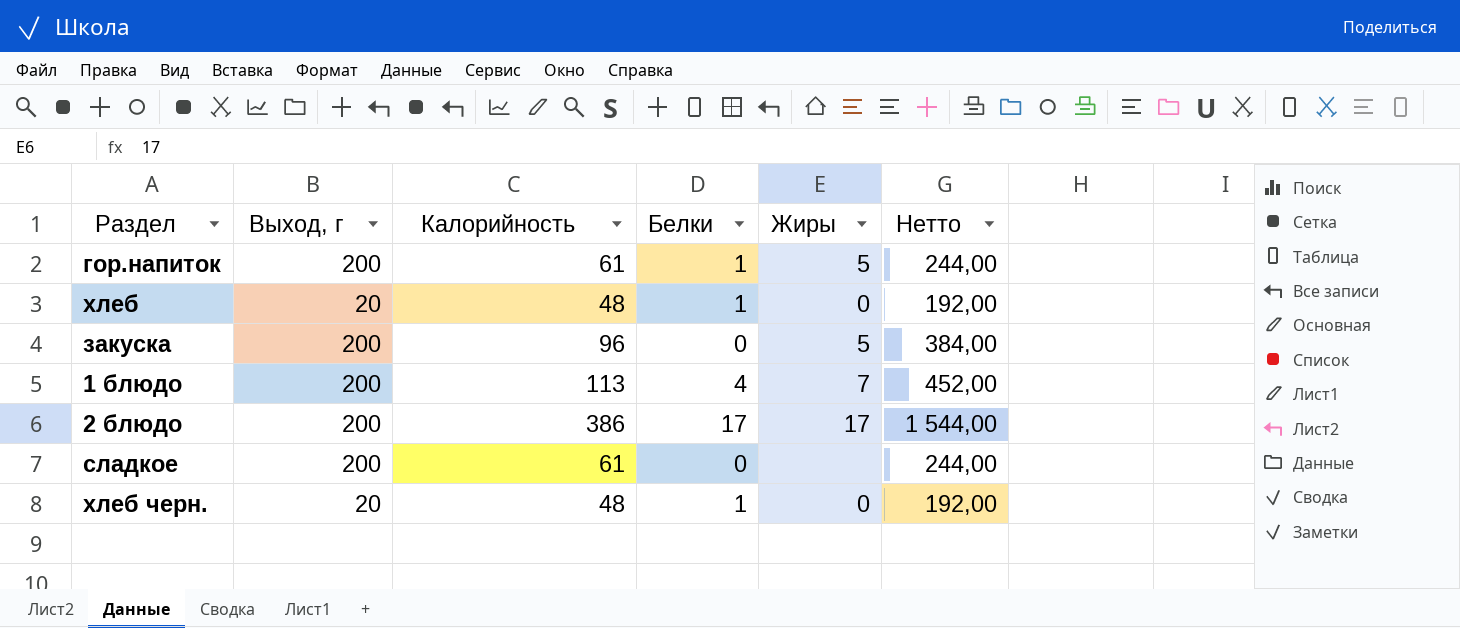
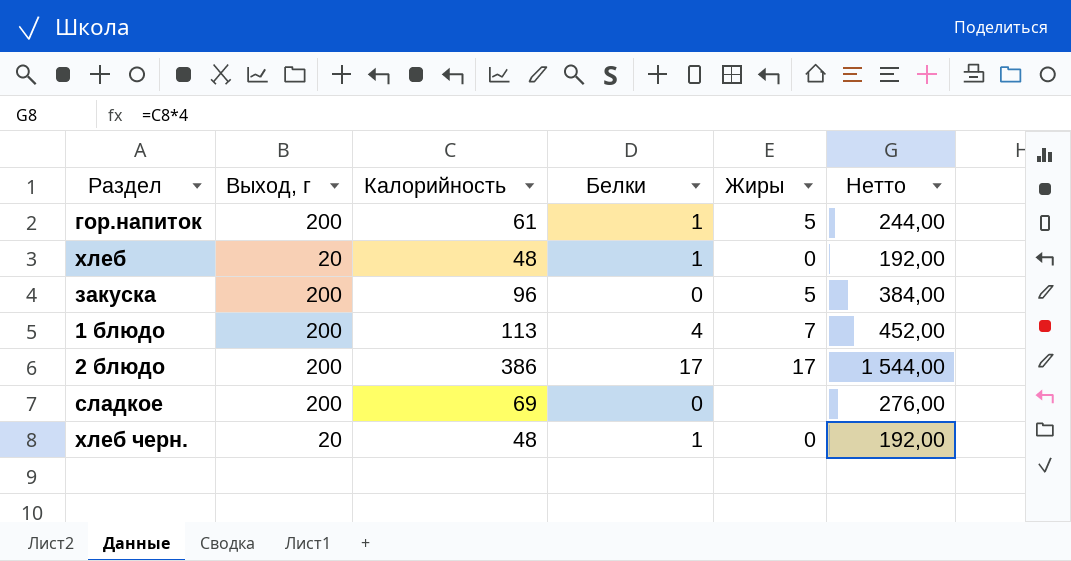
сладкое | Калорийность: 61 -> 69
сладкое | Нетто: 244,00 -> 276,00

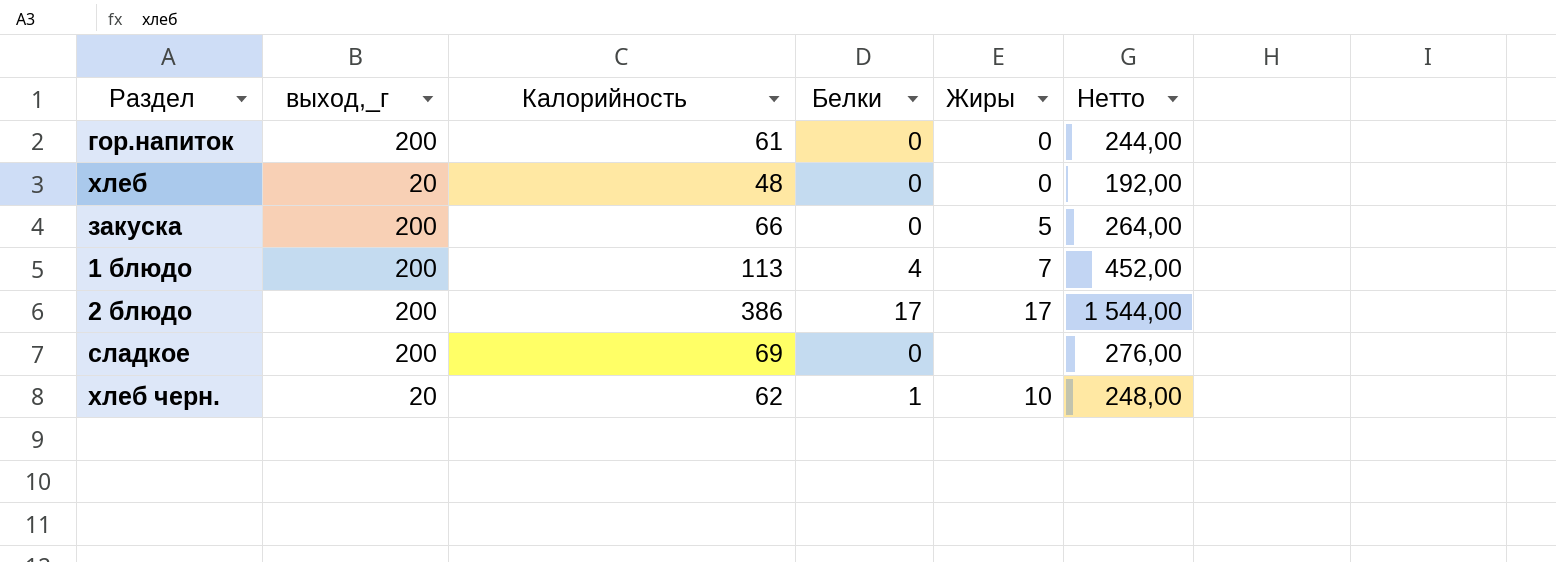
column name: Выход, г -> выход,_г
гор.напиток | Белки: 1 -> 0
гор.напиток | Жиры: 5 -> 0
хлеб | Белки: 1 -> 0
закуска | Калорийность: 96 -> 66
закуска | Нетто: 384,00 -> 264,00
хлеб черн. | Калорийность: 48 -> 62
хлеб черн. | Жиры: 0 -> 10
хлеб черн. | Нетто: 192,00 -> 248,00

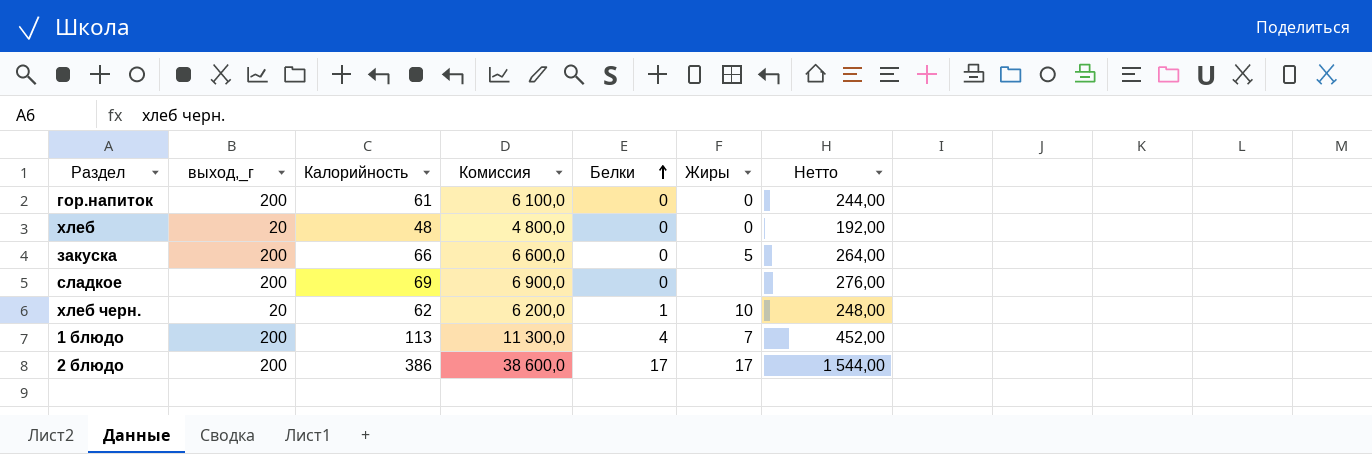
row order: none -> Белки ascending
column Комиссия | formula: none -> [Калорийность] * 100

